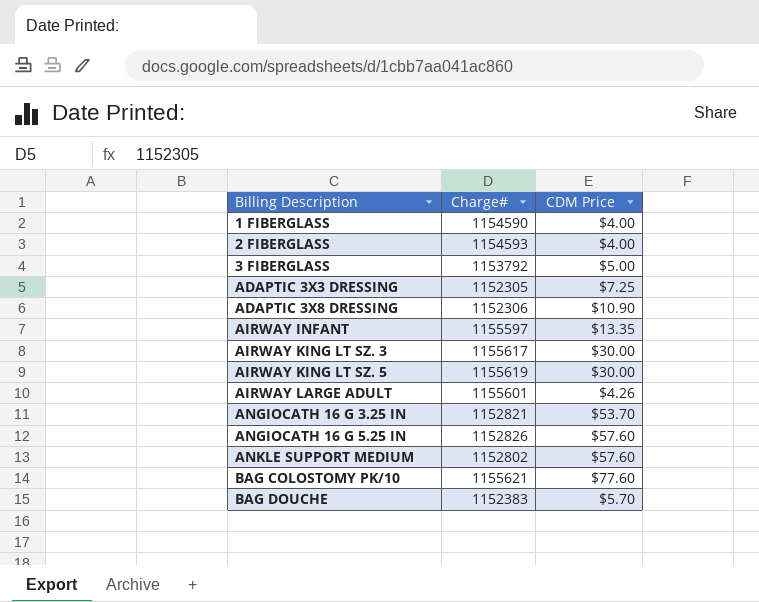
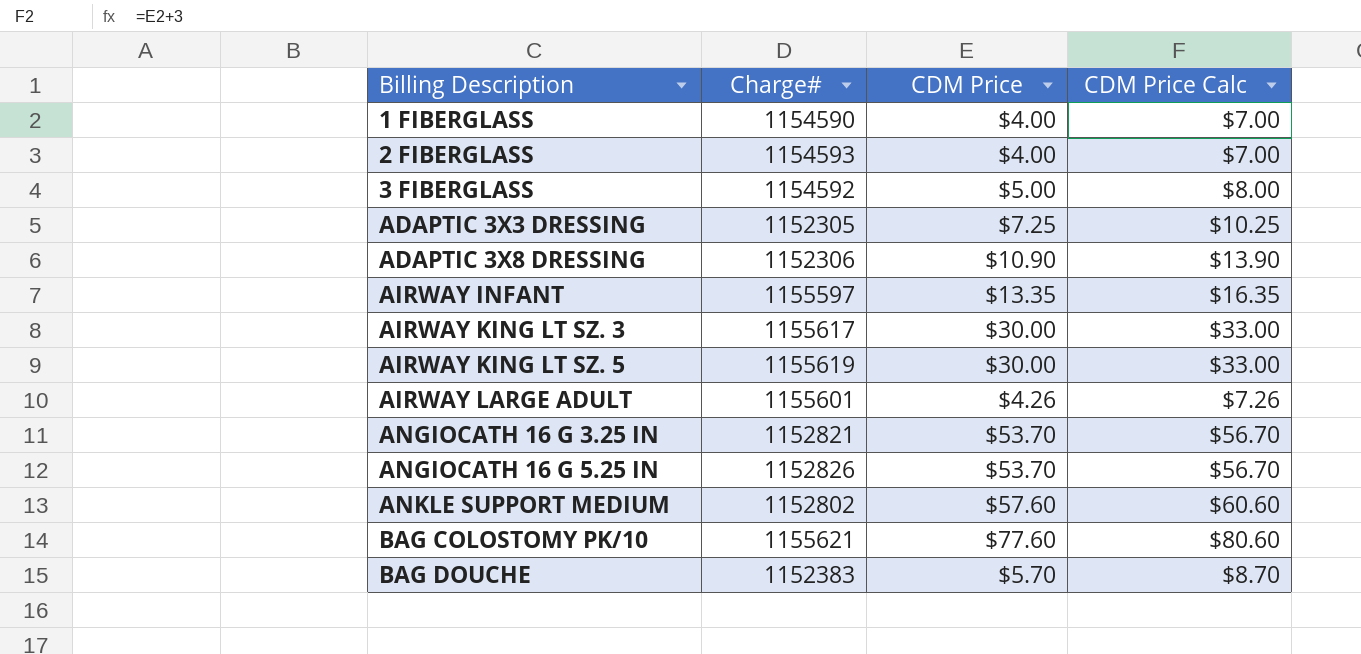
column CDM Price Calc | formula: none -> [CDM Price] + 3
3 FIBERGLASS | Charge#: 1153792 -> 1154592
ANGIOCATH 16 G 5.25 IN | CDM Price: $57.60 -> $53.70

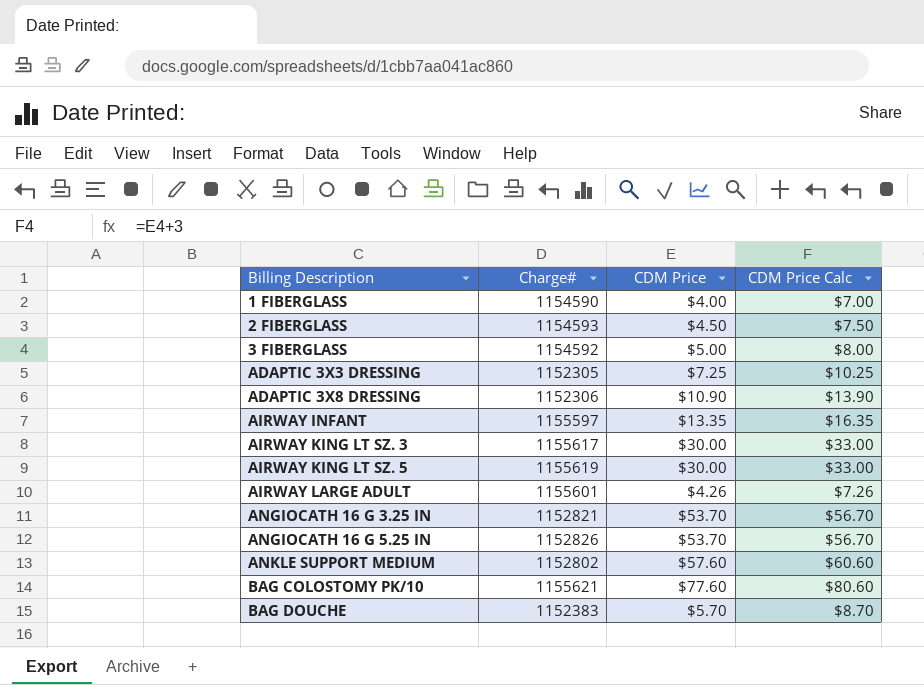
2 FIBERGLASS | CDM Price: $4.00 -> $4.50
2 FIBERGLASS | CDM Price Calc: $7.00 -> $7.50

